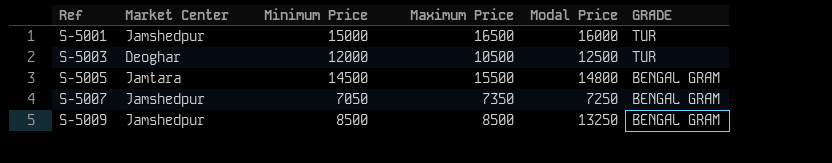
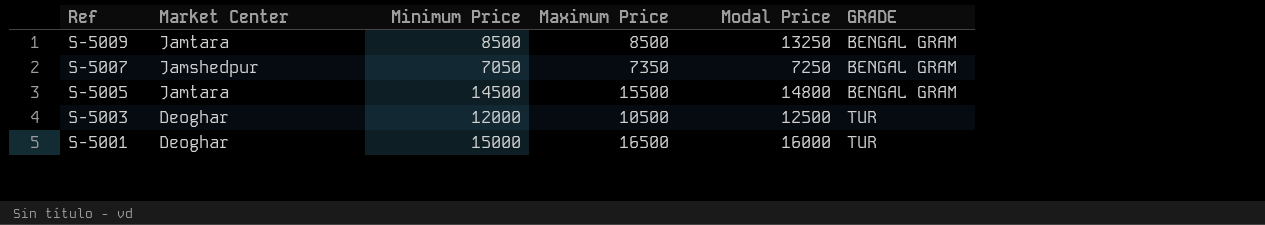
row order: Ref ascending -> Ref descending
S-5009 | Market Center: Jamshedpur -> Jamtara
S-5001 | Market Center: Jamshedpur -> Deoghar

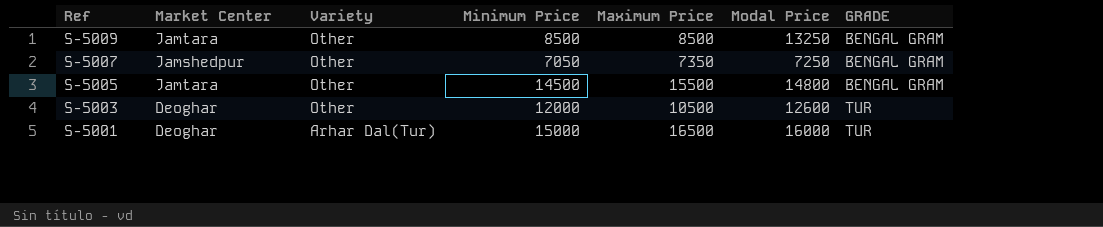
column Variety | position: none -> 3
S-5003 | Modal Price: 12500 -> 12600

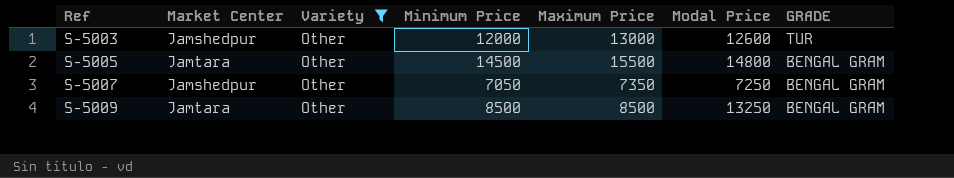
filter: none -> Variety = Other
row order: Ref descending -> Ref ascending
S-5003 | Market Center: Deoghar -> Jamshedpur
S-5003 | Maximum Price: 10500 -> 13000

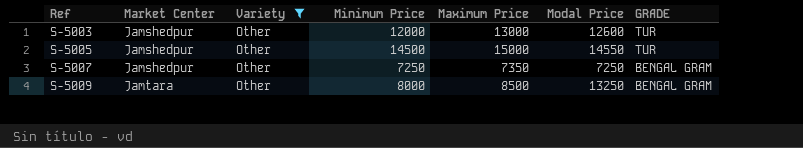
S-5005 | Market Center: Jamtara -> Jamshedpur
S-5005 | Maximum Price: 15500 -> 15000
S-5005 | Modal Price: 14800 -> 14550
S-5005 | GRADE: BENGAL GRAM -> TUR
S-5007 | Minimum Price: 7050 -> 7250
S-5009 | Minimum Price: 8500 -> 8000

